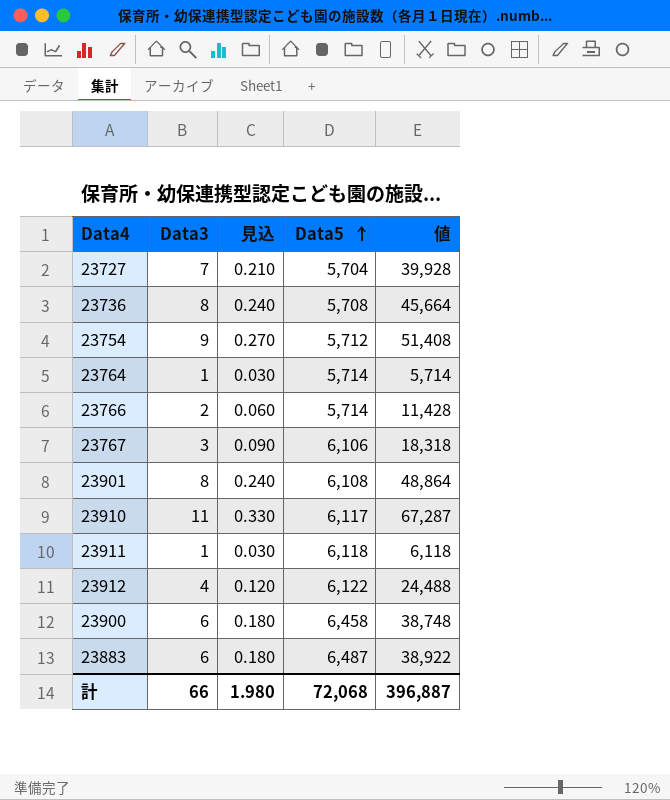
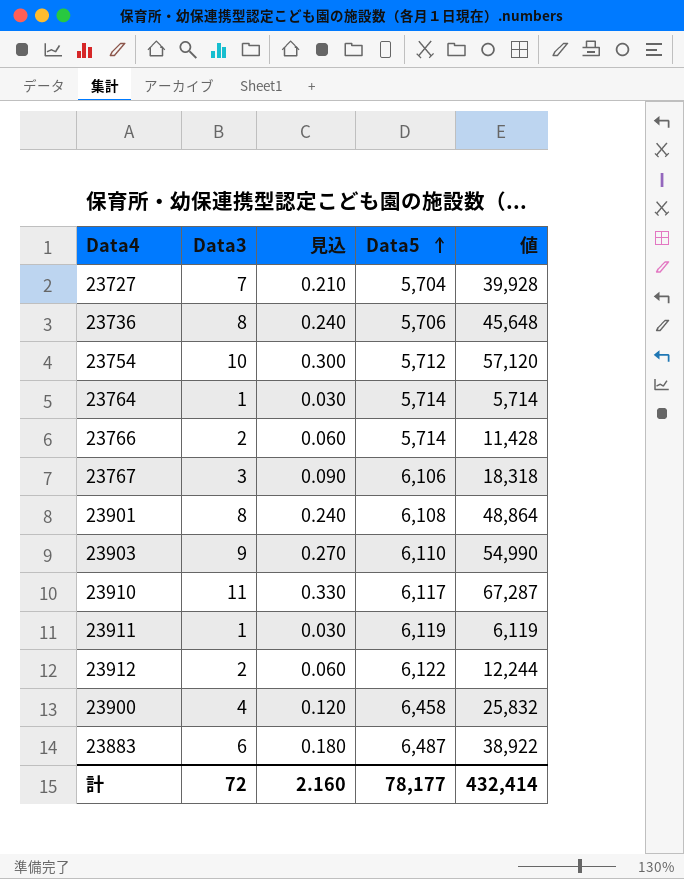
23736 | Data5: 5,708 -> 5,706
23736 | 値: 45,664 -> 45,648
23754 | Data3: 9 -> 10
23754 | 見込: 0.270 -> 0.300
23754 | 値: 51,408 -> 57,120
row 23903: none -> 9 | 0.270 | 6,110 | 54,990
23911 | Data5: 6,118 -> 6,119
23911 | 値: 6,118 -> 6,119
23912 | Data3: 4 -> 2
23912 | 見込: 0.120 -> 0.060
23912 | 値: 24,488 -> 12,244
23900 | Data3: 6 -> 4
23900 | 見込: 0.180 -> 0.120
23900 | 値: 38,748 -> 25,832
計 | Data3: 66 -> 72
計 | 見込: 1.980 -> 2.160
計 | Data5: 72,068 -> 78,177
計 | 値: 396,887 -> 432,414

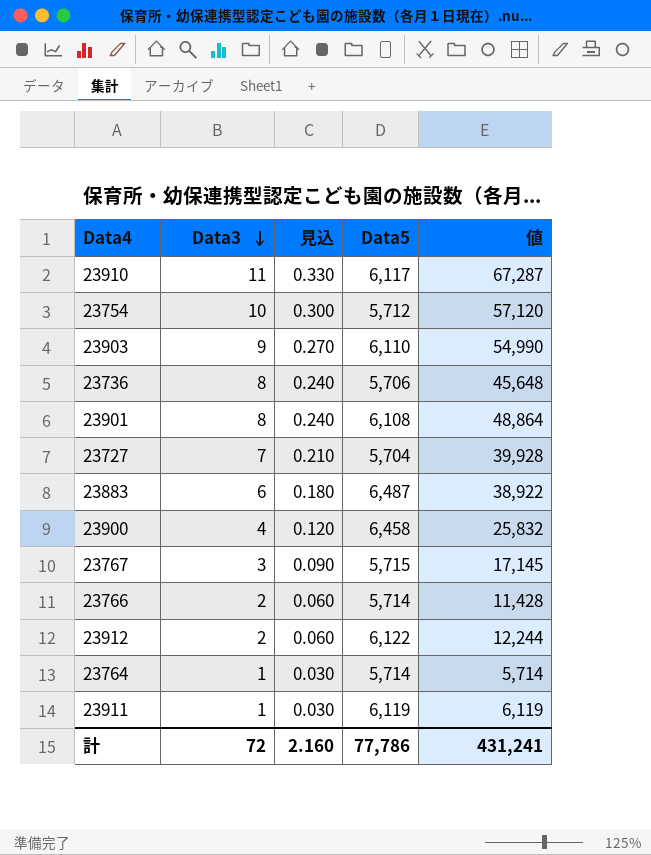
row order: Data5 ascending -> Data3 descending
23767 | Data5: 6,106 -> 5,715
23767 | 値: 18,318 -> 17,145
計 | Data5: 78,177 -> 77,786
計 | 値: 432,414 -> 431,241

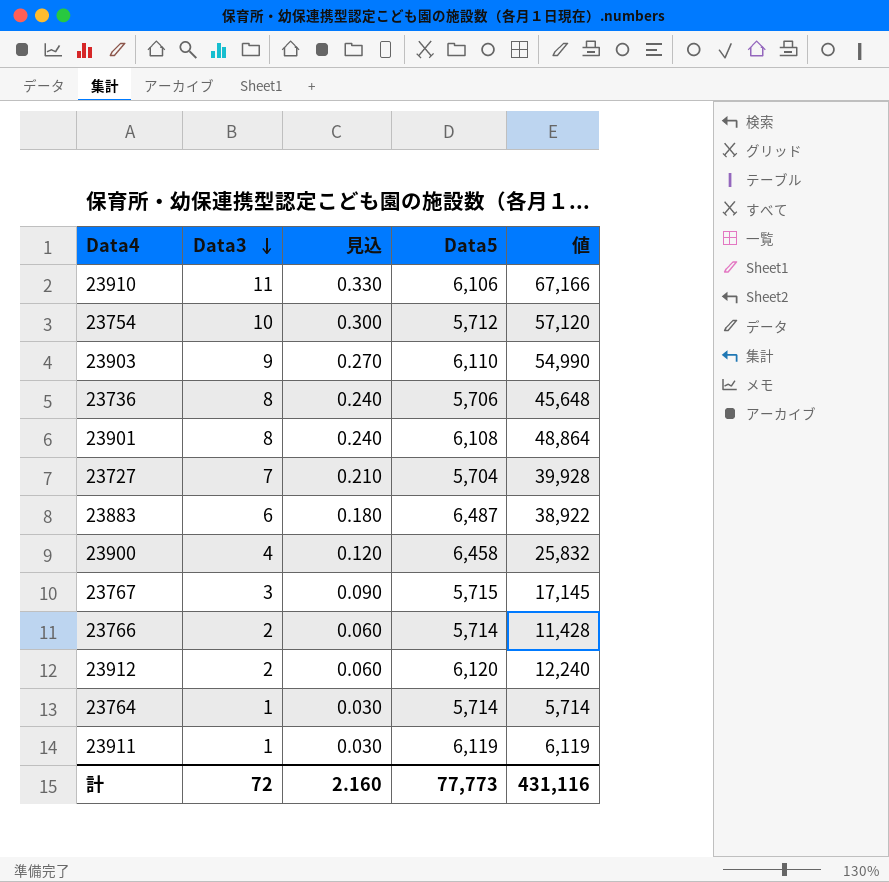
23910 | Data5: 6,117 -> 6,106
23910 | 値: 67,287 -> 67,166
23912 | Data5: 6,122 -> 6,120
23912 | 値: 12,244 -> 12,240
計 | Data5: 77,786 -> 77,773
計 | 値: 431,241 -> 431,116

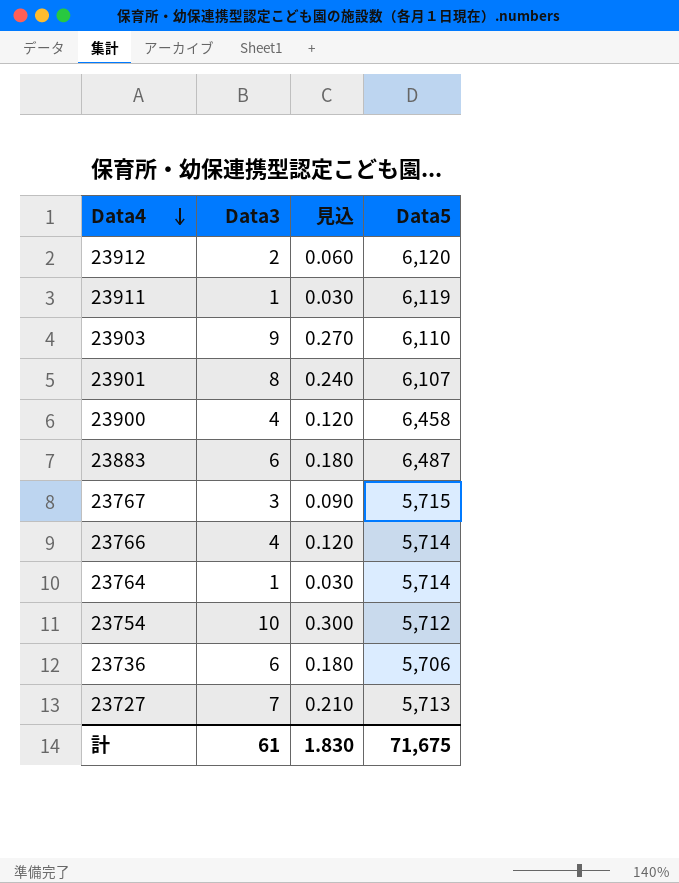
row order: Data3 descending -> Data4 descending
column 値 | formula: [Data3] * [Data5] -> none
row 23910: 11 | 0.330 | 6,106 | 67,166 -> none
23901 | Data5: 6,108 -> 6,107
23766 | Data3: 2 -> 4
23766 | 見込: 0.060 -> 0.120
23736 | Data3: 8 -> 6
23736 | 見込: 0.240 -> 0.180
23727 | Data5: 5,704 -> 5,713
計 | Data3: 72 -> 61
計 | 見込: 2.160 -> 1.830
計 | Data5: 77,773 -> 71,675

